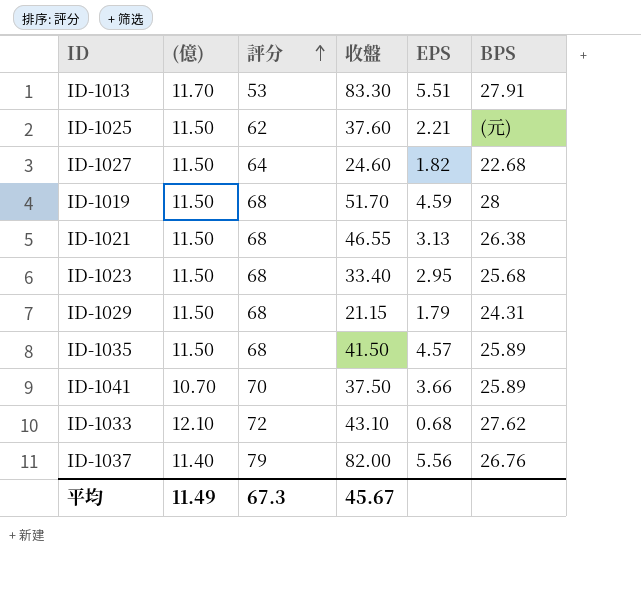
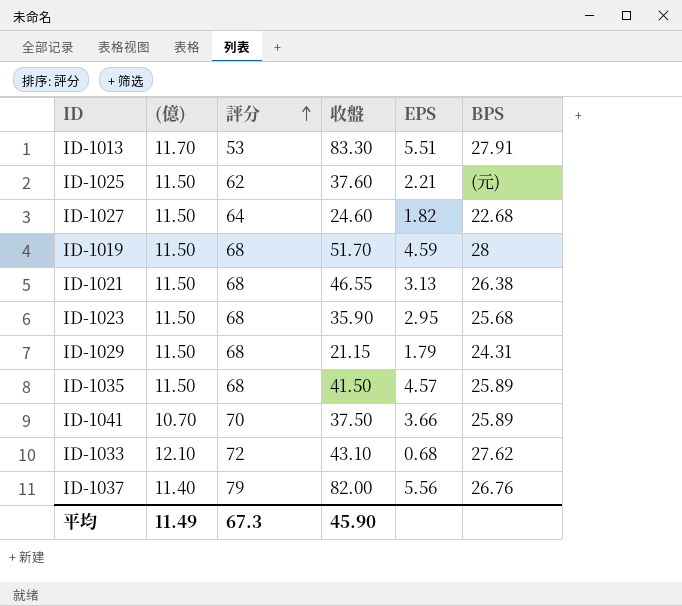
ID-1023 | 收盤: 33.40 -> 35.90
平均 | 收盤: 45.67 -> 45.90

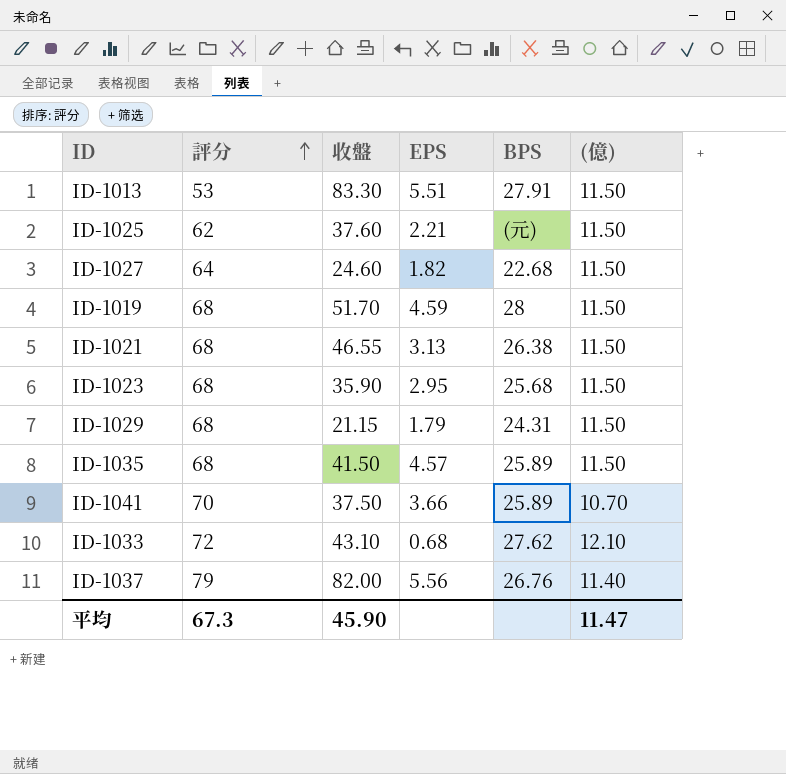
column (億) | position: 2 -> 6
ID-1013 | (億): 11.70 -> 11.50
平均 | (億): 11.49 -> 11.47

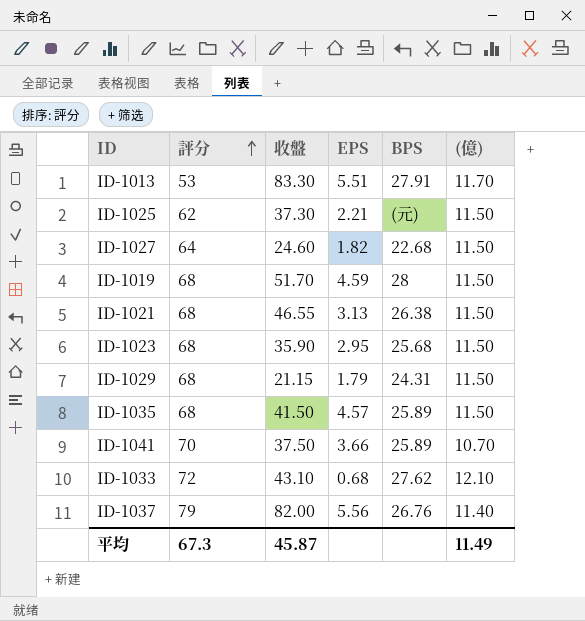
ID-1013 | (億): 11.50 -> 11.70
ID-1025 | 收盤: 37.60 -> 37.30
平均 | 收盤: 45.90 -> 45.87
平均 | (億): 11.47 -> 11.49

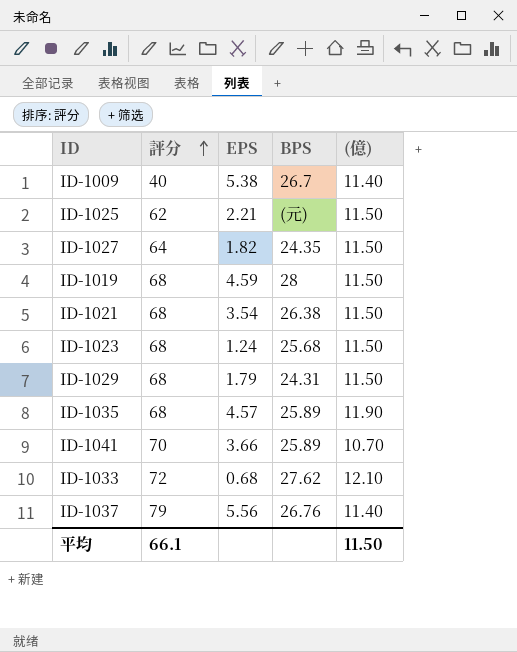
column 收盤 | position: 3 -> none
row ID-1013: 53 | 83.30 | 5.51 | 27.91 | 11.70 -> none
row ID-1009: none -> 40 | 5.38 | 26.7 | 11.40
ID-1027 | BPS: 22.68 -> 24.35
ID-1021 | EPS: 3.13 -> 3.54
ID-1023 | EPS: 2.95 -> 1.24
ID-1035 | (億): 11.50 -> 11.90
平均 | 評分: 67.3 -> 66.1
平均 | (億): 11.49 -> 11.50

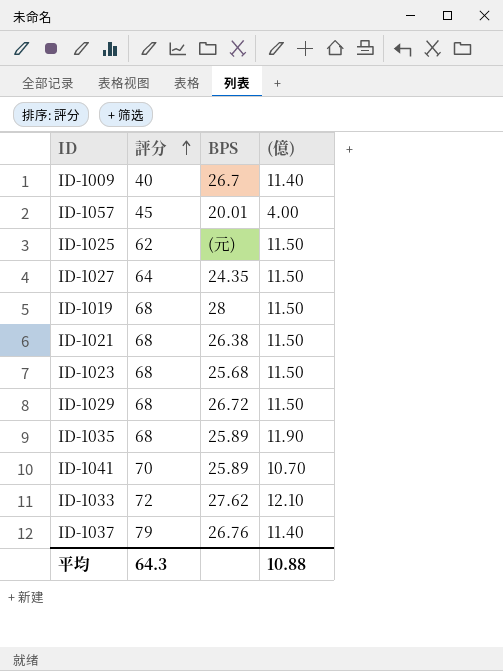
column EPS | position: 3 -> none
row ID-1057: none -> 45 | 20.01 | 4.00
ID-1029 | BPS: 24.31 -> 26.72
平均 | 評分: 66.1 -> 64.3
平均 | (億): 11.50 -> 10.88

